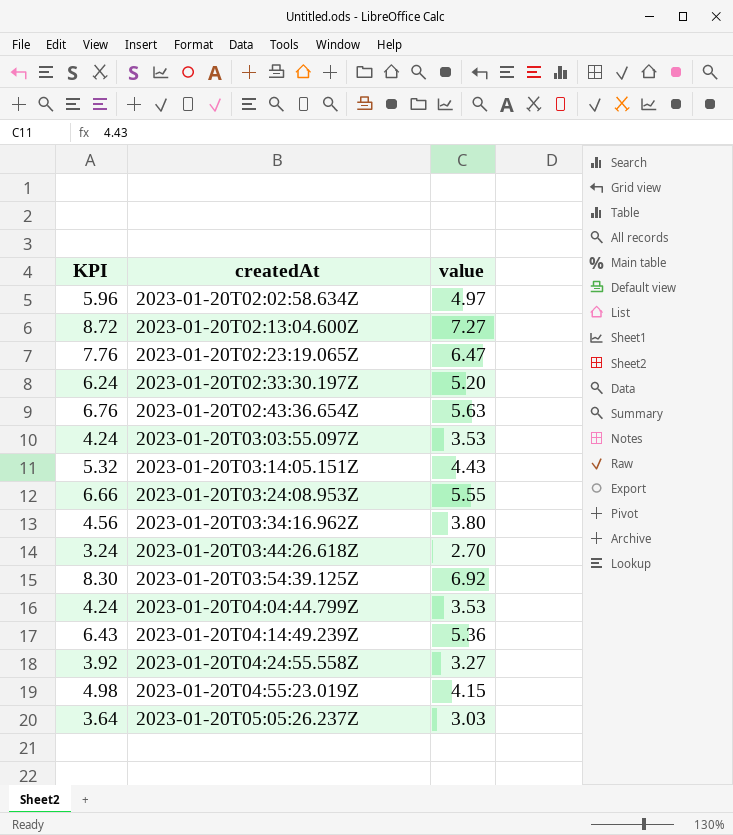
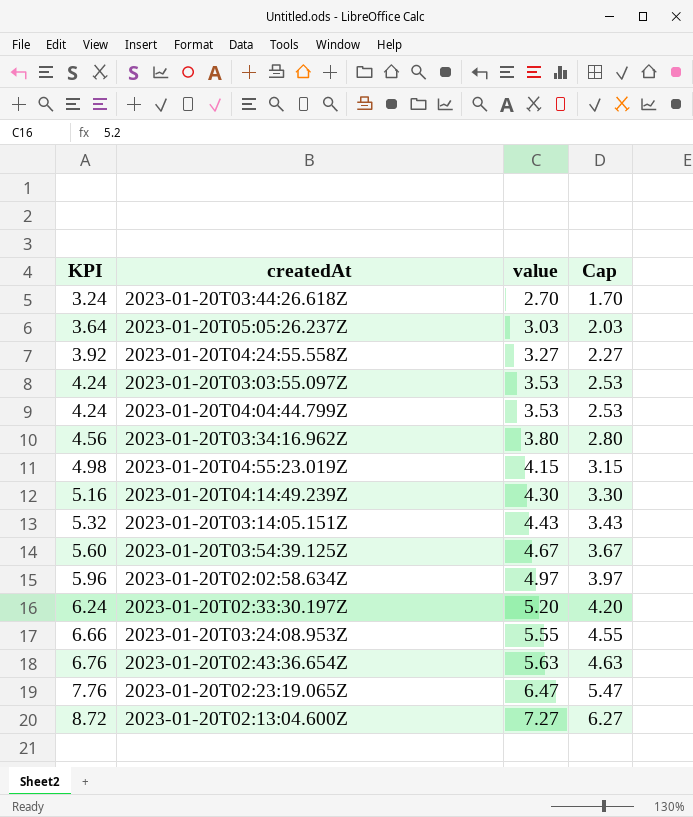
row order: createdAt ascending -> KPI ascending
column Cap | formula: none -> [value] - 1
2023-01-20T04:14:49.239Z | KPI: 6.43 -> 5.16
2023-01-20T04:14:49.239Z | value: 5.36 -> 4.30
2023-01-20T03:54:39.125Z | KPI: 8.30 -> 5.60
2023-01-20T03:54:39.125Z | value: 6.92 -> 4.67

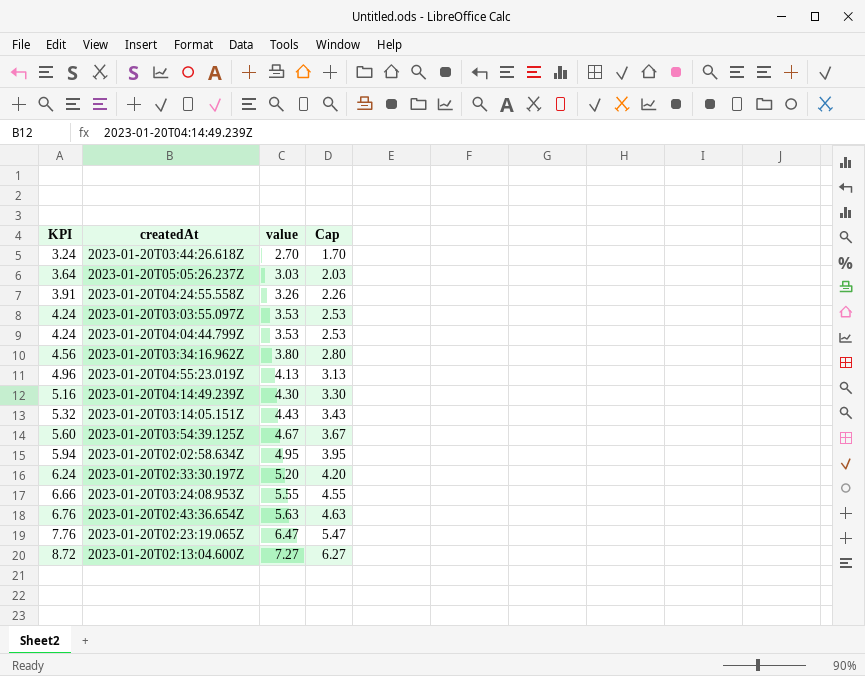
2023-01-20T04:24:55.558Z | KPI: 3.92 -> 3.91
2023-01-20T04:24:55.558Z | value: 3.27 -> 3.26
2023-01-20T04:24:55.558Z | Cap: 2.27 -> 2.26
2023-01-20T04:55:23.019Z | KPI: 4.98 -> 4.96
2023-01-20T04:55:23.019Z | value: 4.15 -> 4.13
2023-01-20T04:55:23.019Z | Cap: 3.15 -> 3.13
2023-01-20T02:02:58.634Z | KPI: 5.96 -> 5.94
2023-01-20T02:02:58.634Z | value: 4.97 -> 4.95
2023-01-20T02:02:58.634Z | Cap: 3.97 -> 3.95

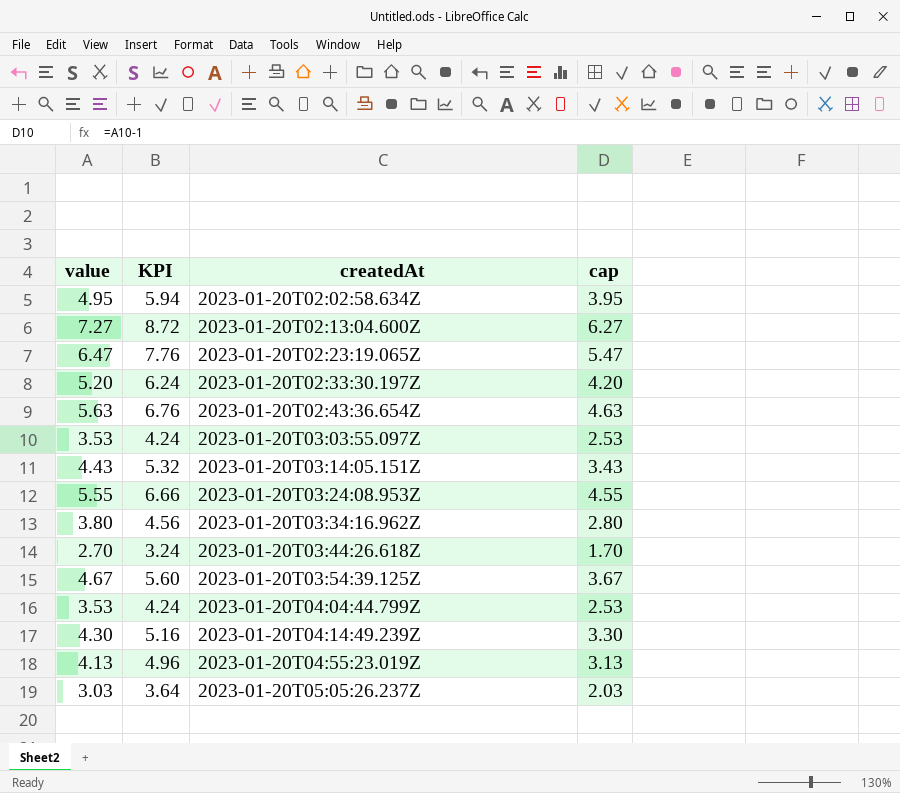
row order: KPI ascending -> createdAt ascending
column value | position: 3 -> 1
column name: Cap -> cap
row 2023-01-20T04:24:55.558Z: 3.91 | 3.26 | 2.26 -> none

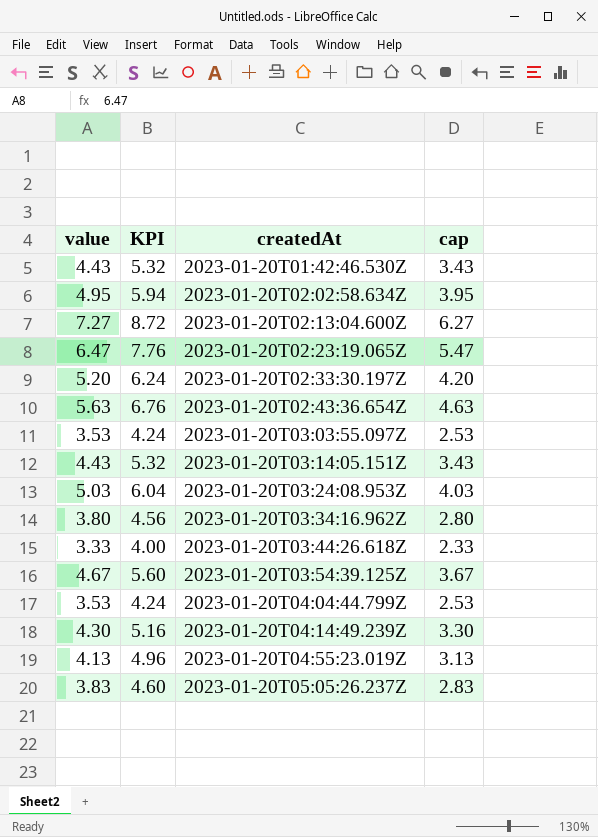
row 2023-01-20T01:42:46.530Z: none -> 4.43 | 5.32 | 3.43
2023-01-20T03:24:08.953Z | value: 5.55 -> 5.03
2023-01-20T03:24:08.953Z | KPI: 6.66 -> 6.04
2023-01-20T03:24:08.953Z | cap: 4.55 -> 4.03
2023-01-20T03:44:26.618Z | value: 2.70 -> 3.33
2023-01-20T03:44:26.618Z | KPI: 3.24 -> 4.00
2023-01-20T03:44:26.618Z | cap: 1.70 -> 2.33
2023-01-20T05:05:26.237Z | value: 3.03 -> 3.83
2023-01-20T05:05:26.237Z | KPI: 3.64 -> 4.60
2023-01-20T05:05:26.237Z | cap: 2.03 -> 2.83

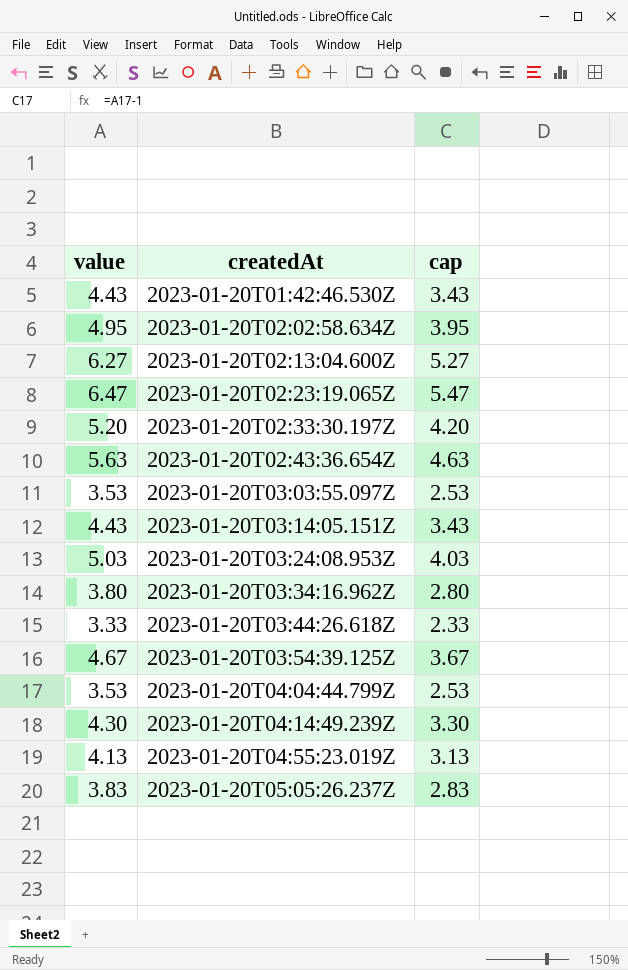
column KPI | formula: [value] * 1.2 -> none
2023-01-20T02:13:04.600Z | value: 7.27 -> 6.27
2023-01-20T02:13:04.600Z | cap: 6.27 -> 5.27

